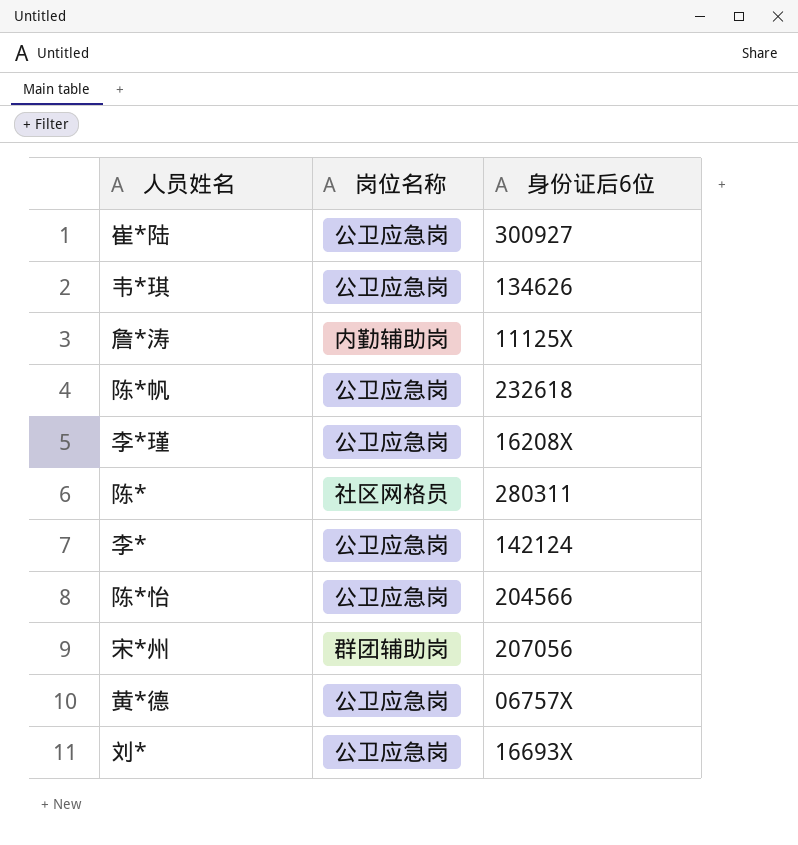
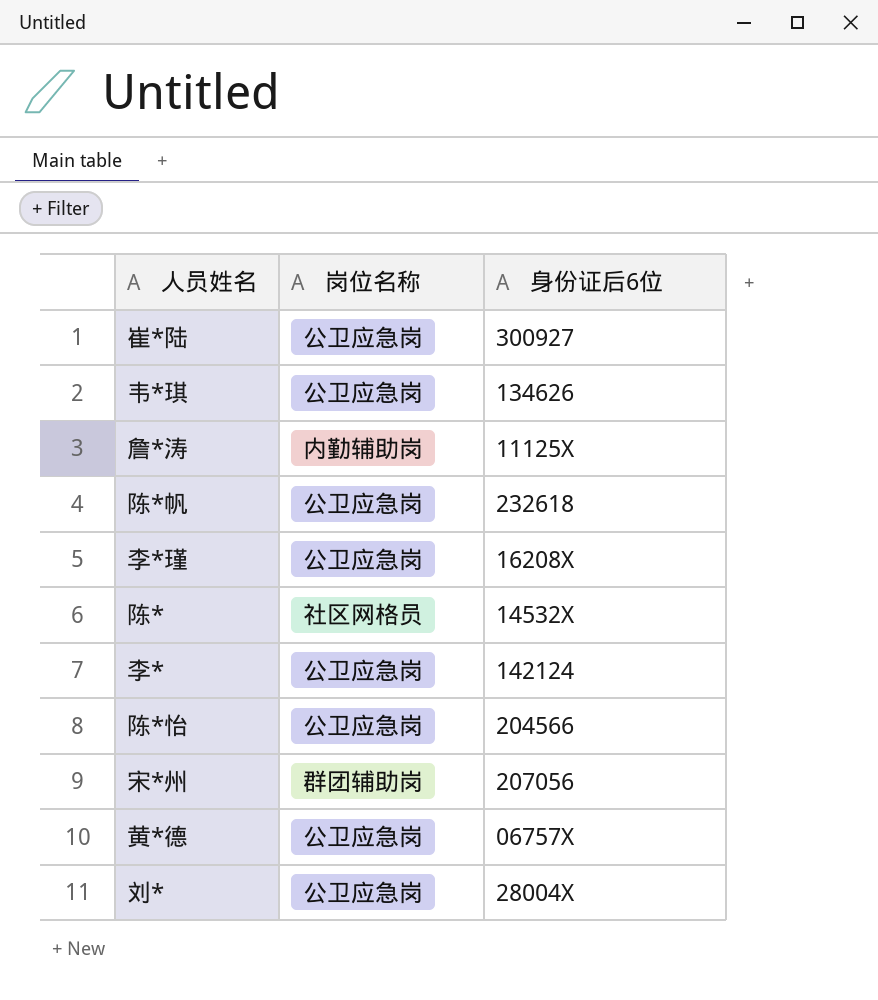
陈* | 身份证后6位: 280311 -> 14532X
刘* | 身份证后6位: 16693X -> 28004X

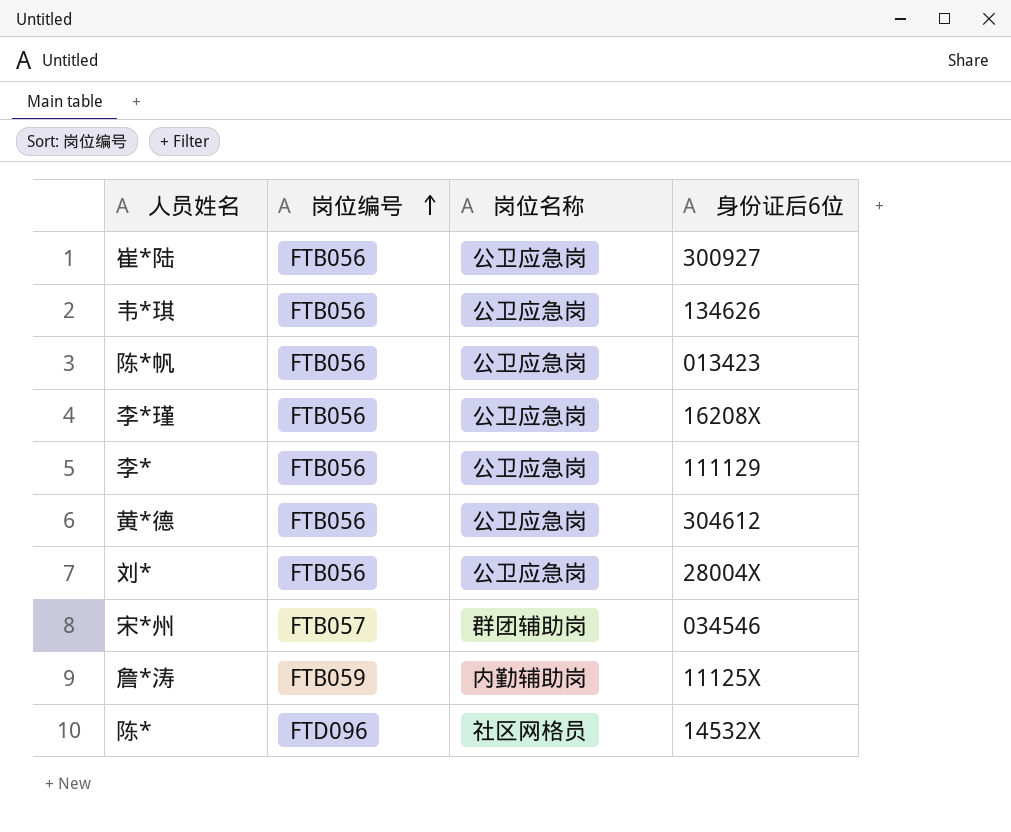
row order: none -> 岗位编号 ascending
column 岗位编号 | position: none -> 2
row 陈*怡: 公卫应急岗 | 204566 -> none
陈*帆 | 身份证后6位: 232618 -> 013423
李* | 身份证后6位: 142124 -> 111129
黄*德 | 身份证后6位: 06757X -> 304612
宋*州 | 身份证后6位: 207056 -> 034546

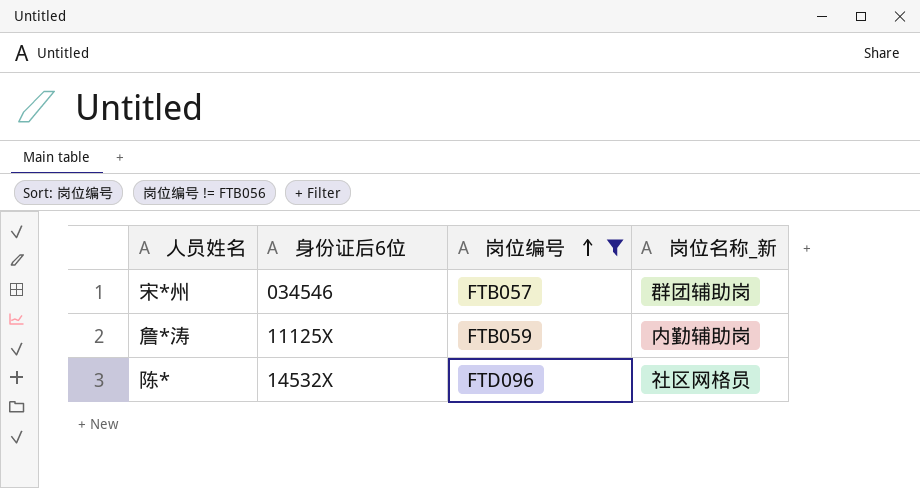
filter: none -> 岗位编号 != FTB056
column 身份证后6位 | position: 4 -> 2
column name: 岗位名称 -> 岗位名称_新

